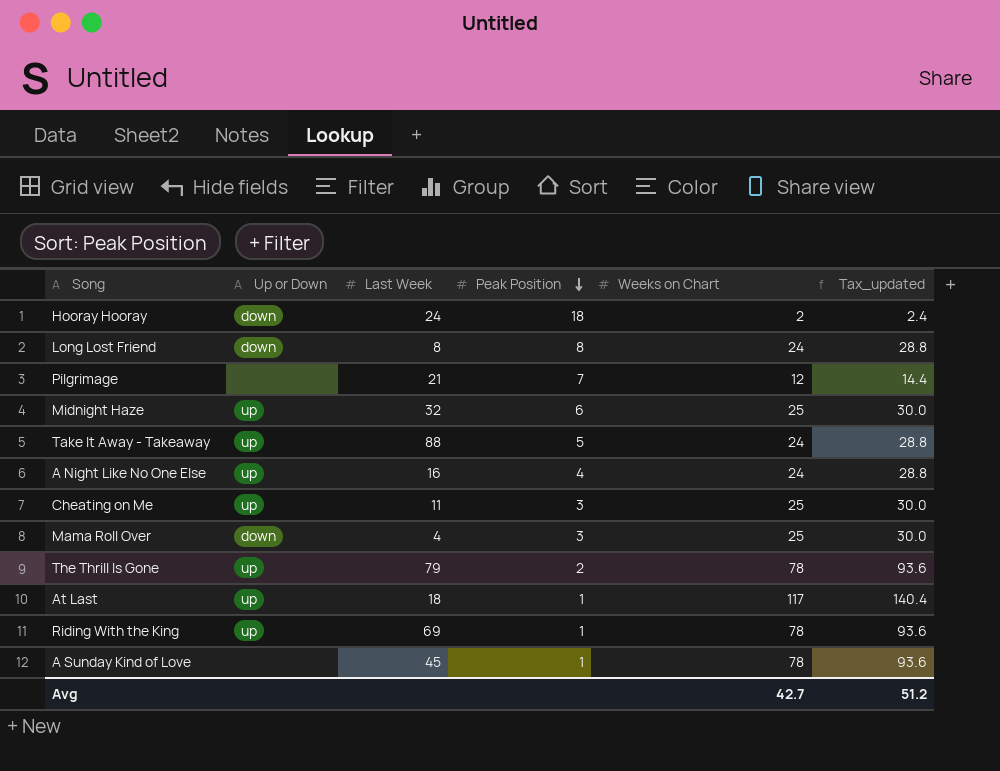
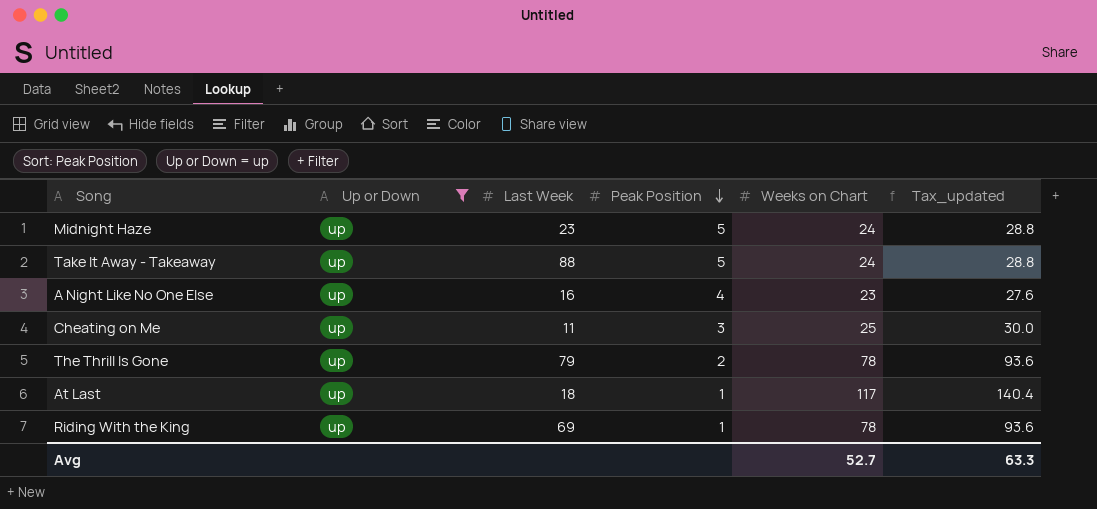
filter: none -> Up or Down = up
Midnight Haze | Last Week: 32 -> 23
Midnight Haze | Peak Position: 6 -> 5
Midnight Haze | Weeks on Chart: 25 -> 24
Midnight Haze | Tax_updated: 30.0 -> 28.8
A Night Like No One Else | Weeks on Chart: 24 -> 23
A Night Like No One Else | Tax_updated: 28.8 -> 27.6
Avg | Weeks on Chart: 42.7 -> 52.7
Avg | Tax_updated: 51.2 -> 63.3

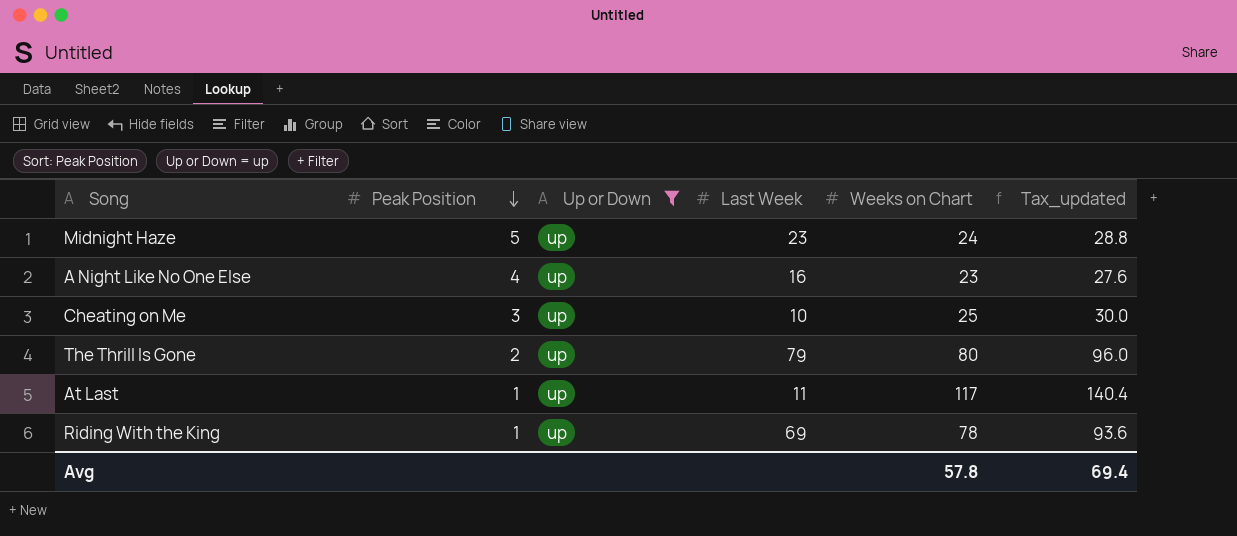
column Peak Position | position: 4 -> 2
row Take It Away - Takeaway: up | 88 | 5 | 24 | 28.8 -> none
Cheating on Me | Last Week: 11 -> 10
The Thrill Is Gone | Weeks on Chart: 78 -> 80
The Thrill Is Gone | Tax_updated: 93.6 -> 96.0
At Last | Last Week: 18 -> 11
Avg | Weeks on Chart: 52.7 -> 57.8
Avg | Tax_updated: 63.3 -> 69.4

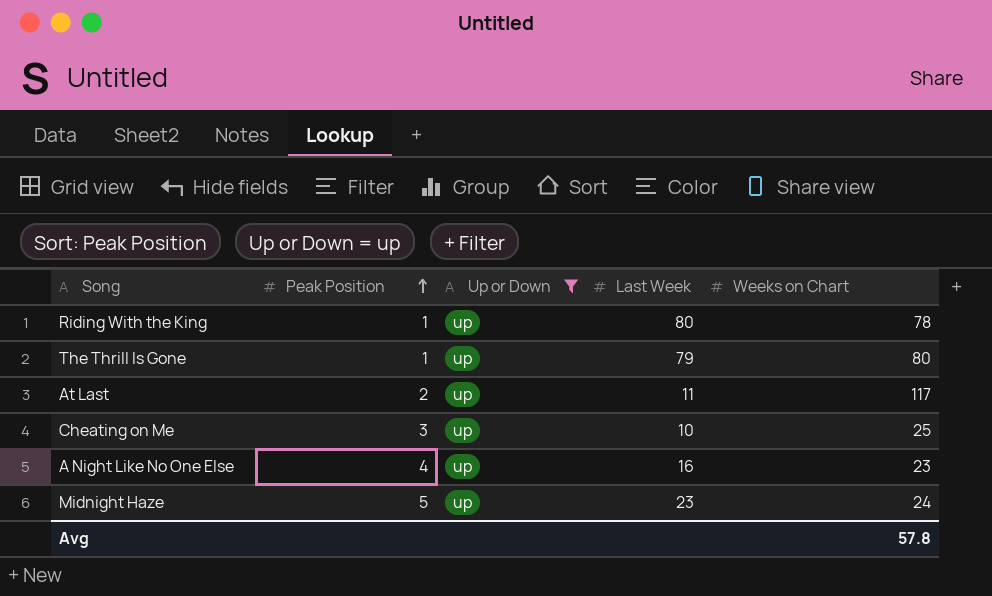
row order: Peak Position descending -> Peak Position ascending
column Tax_updated | formula: [Weeks on Chart] * 1.2 -> none
Riding With the King | Last Week: 69 -> 80
The Thrill Is Gone | Peak Position: 2 -> 1
At Last | Peak Position: 1 -> 2

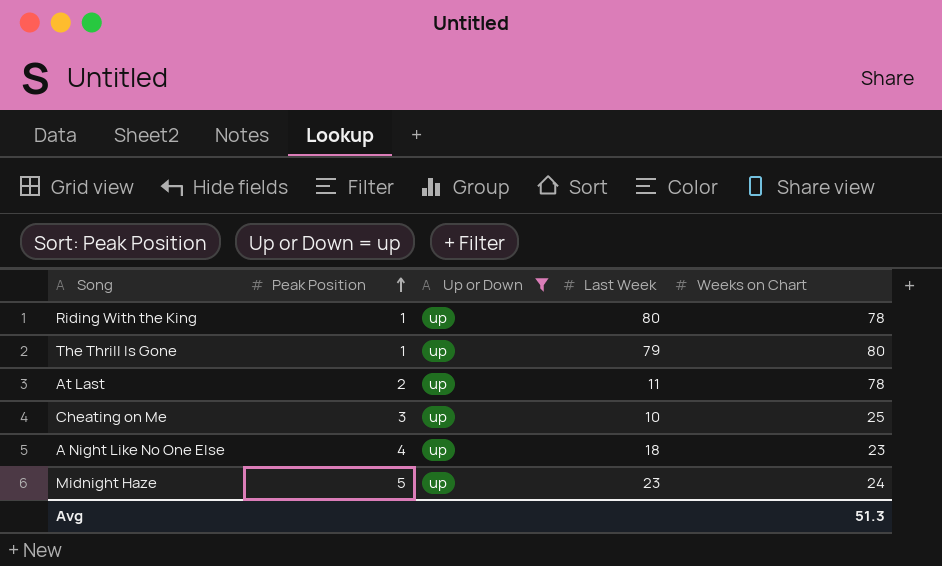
At Last | Weeks on Chart: 117 -> 78
A Night Like No One Else | Last Week: 16 -> 18
Avg | Weeks on Chart: 57.8 -> 51.3

